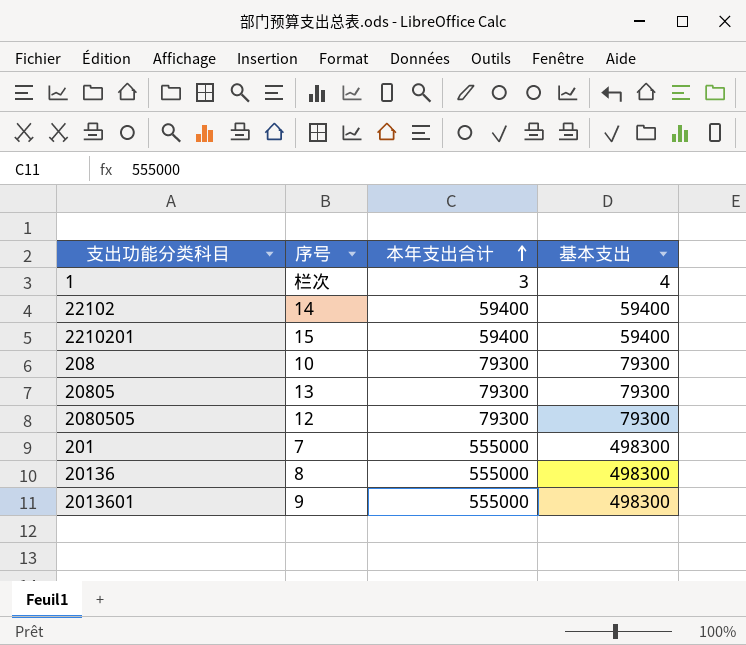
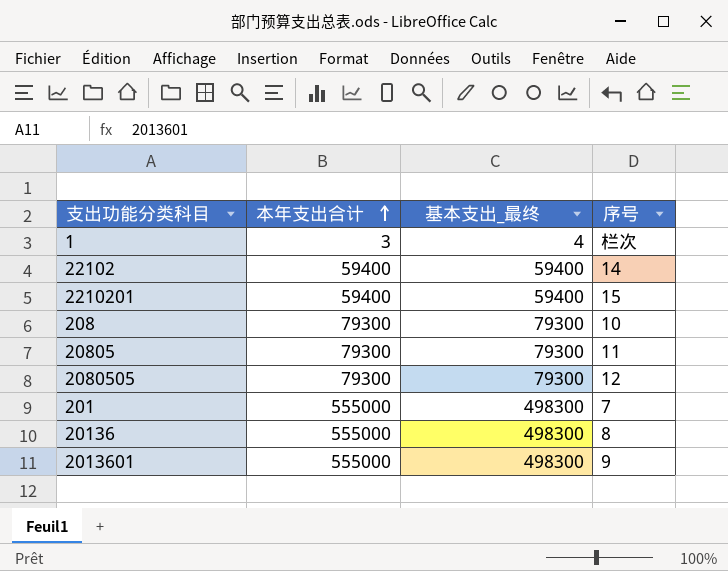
column name: 基本支出 -> 基本支出_最终
column 序号 | position: 2 -> 4
20805 | 序号: 13 -> 11

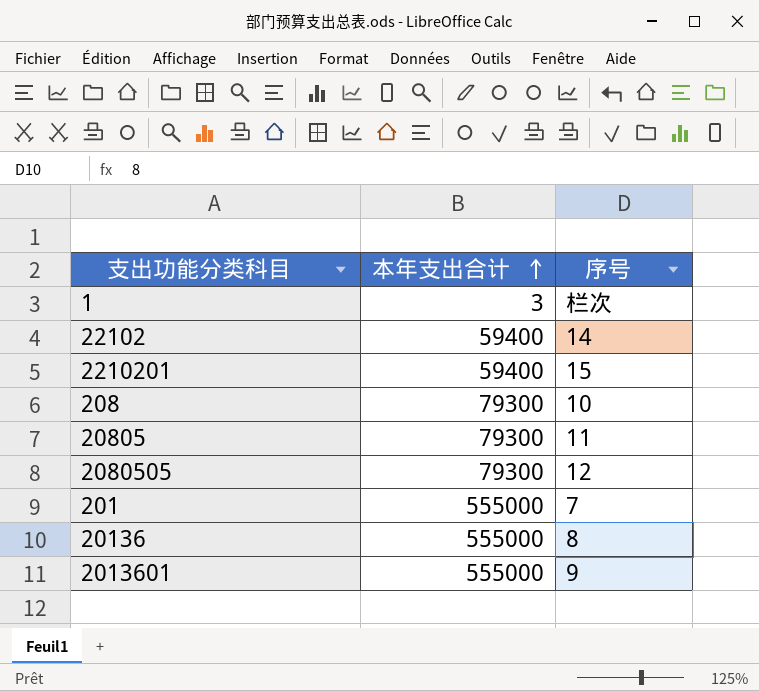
column 基本支出_最终 | position: 3 -> none

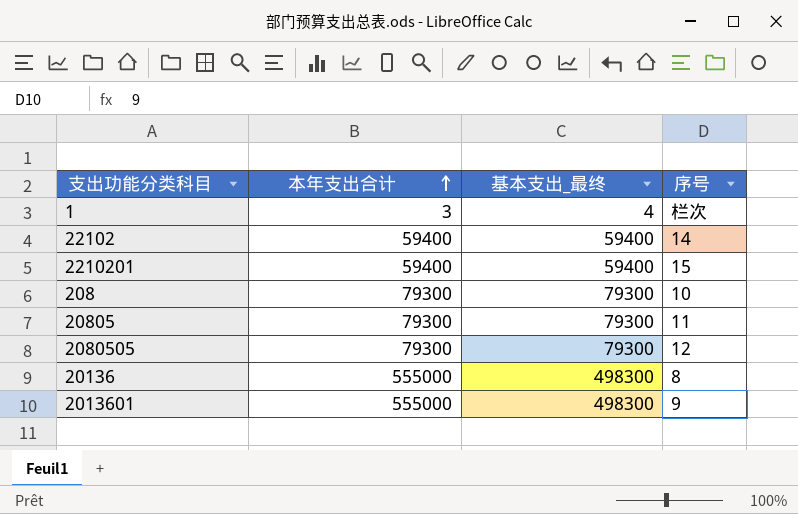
column 基本支出_最终 | position: none -> 3
row 201: 555000 | 7 -> none

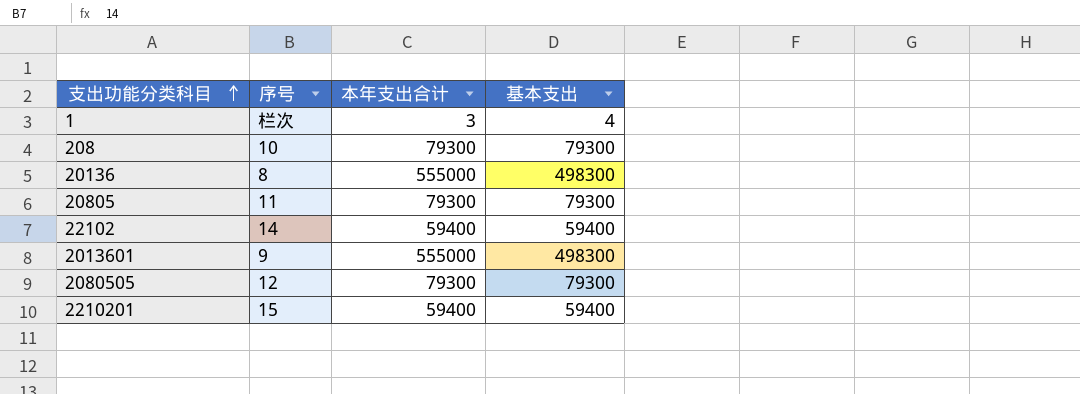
row order: 本年支出合计 ascending -> 支出功能分类科目 ascending
column 序号 | position: 4 -> 2
column name: 基本支出_最终 -> 基本支出

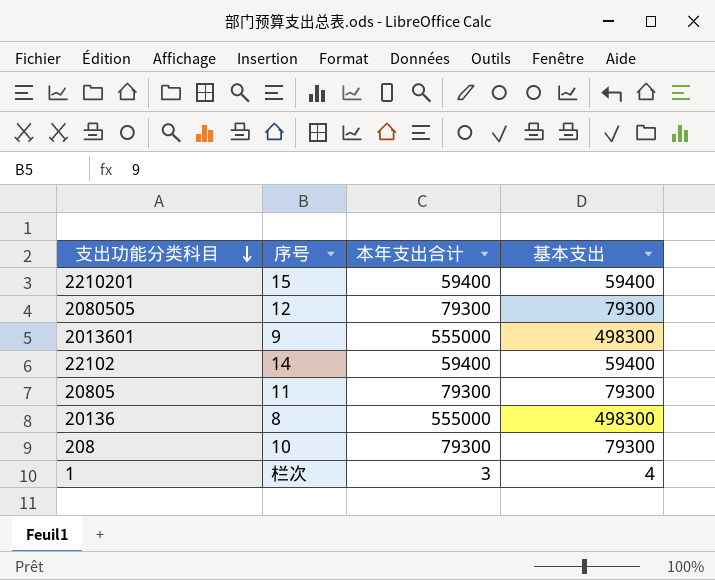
row order: 支出功能分类科目 ascending -> 支出功能分类科目 descending

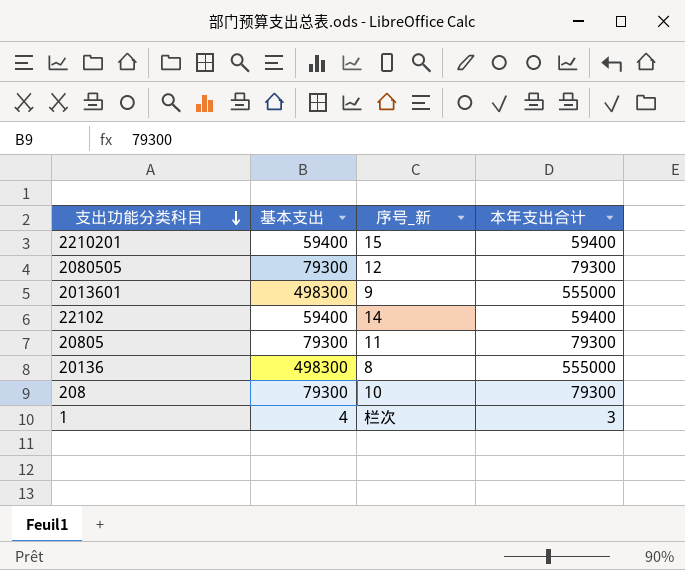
column 基本支出 | position: 4 -> 2
column name: 序号 -> 序号_新

